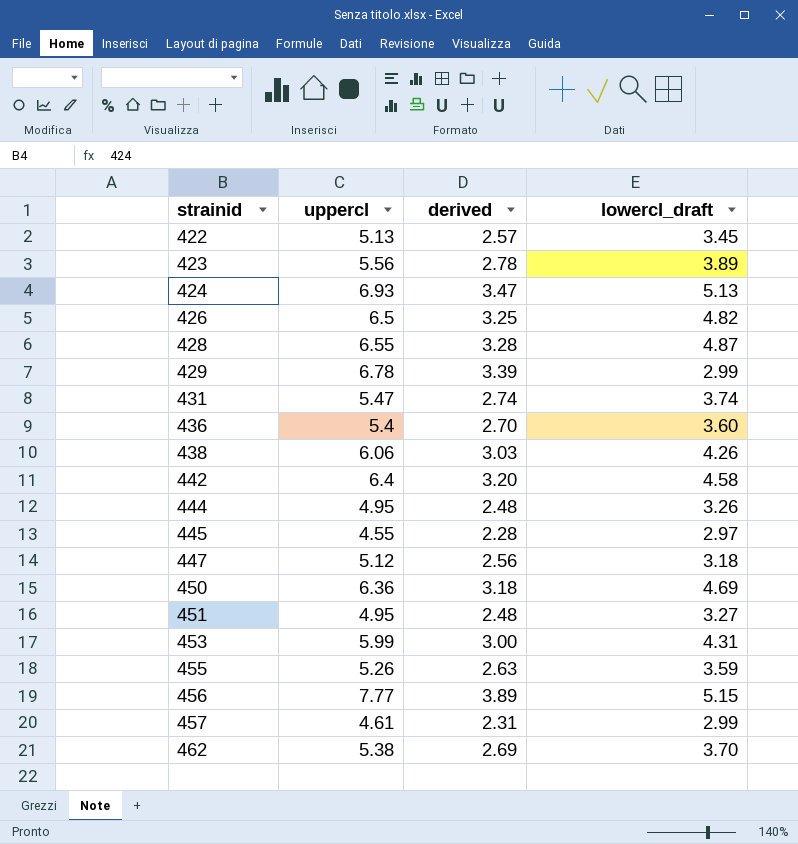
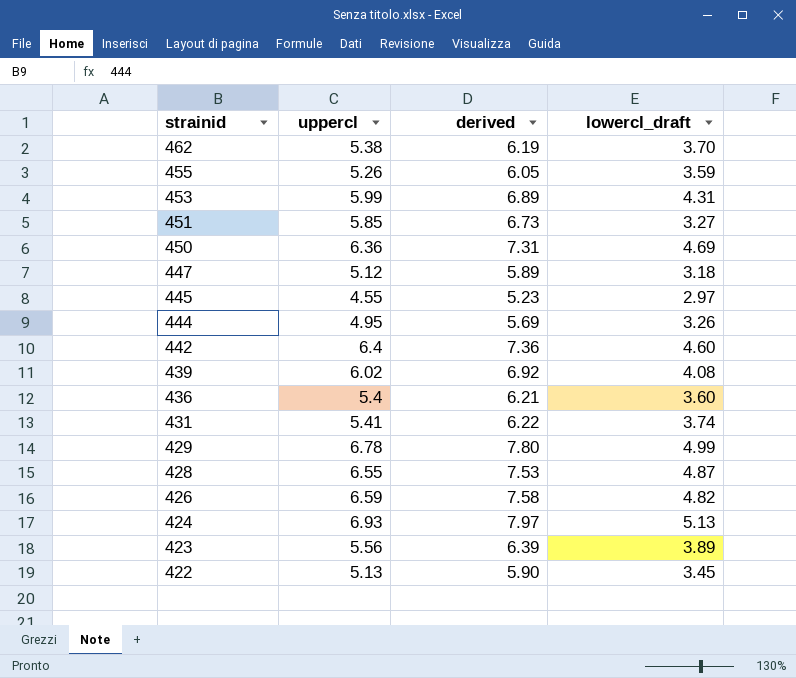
row order: strainid ascending -> strainid descending
column derived | formula: [uppercl] * 0.5 -> [uppercl] * 1.15
row 438: 6.06 | 3.03 | 4.26 -> none
row 456: 7.77 | 3.89 | 5.15 -> none
row 457: 4.61 | 2.31 | 2.99 -> none
451 | uppercl: 4.95 -> 5.85
442 | lowercl_draft: 4.58 -> 4.60
row 439: none -> 6.02 | 6.92 | 4.08
431 | uppercl: 5.47 -> 5.41
429 | lowercl_draft: 2.99 -> 4.99
426 | uppercl: 6.5 -> 6.59

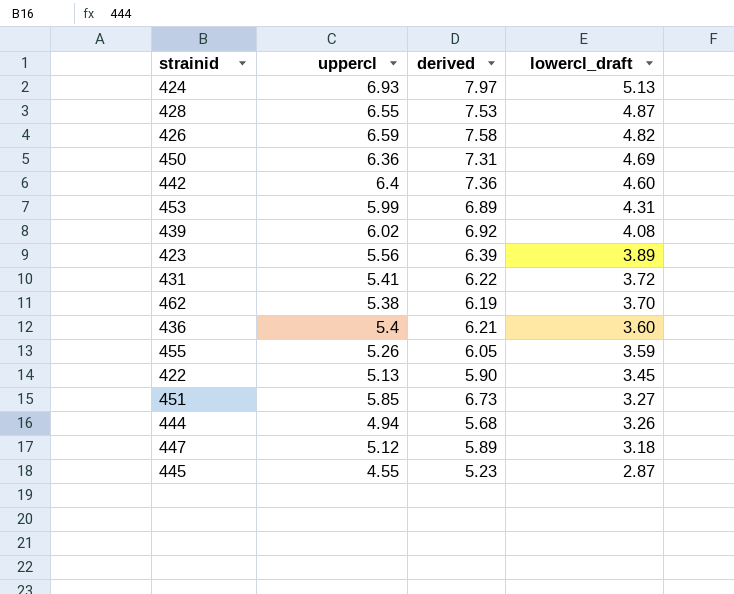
row order: strainid descending -> lowercl_draft descending
row 429: 6.78 | 7.80 | 4.99 -> none
431 | lowercl_draft: 3.74 -> 3.72
444 | uppercl: 4.95 -> 4.94
444 | derived: 5.69 -> 5.68
445 | lowercl_draft: 2.97 -> 2.87

